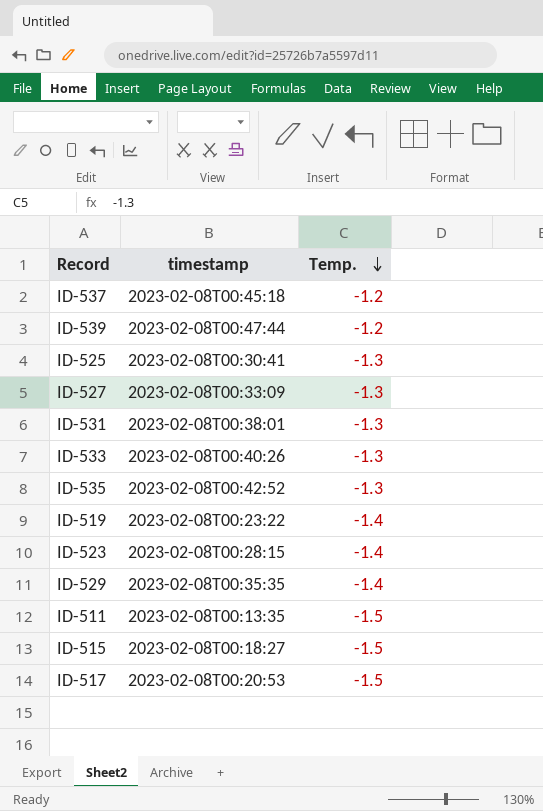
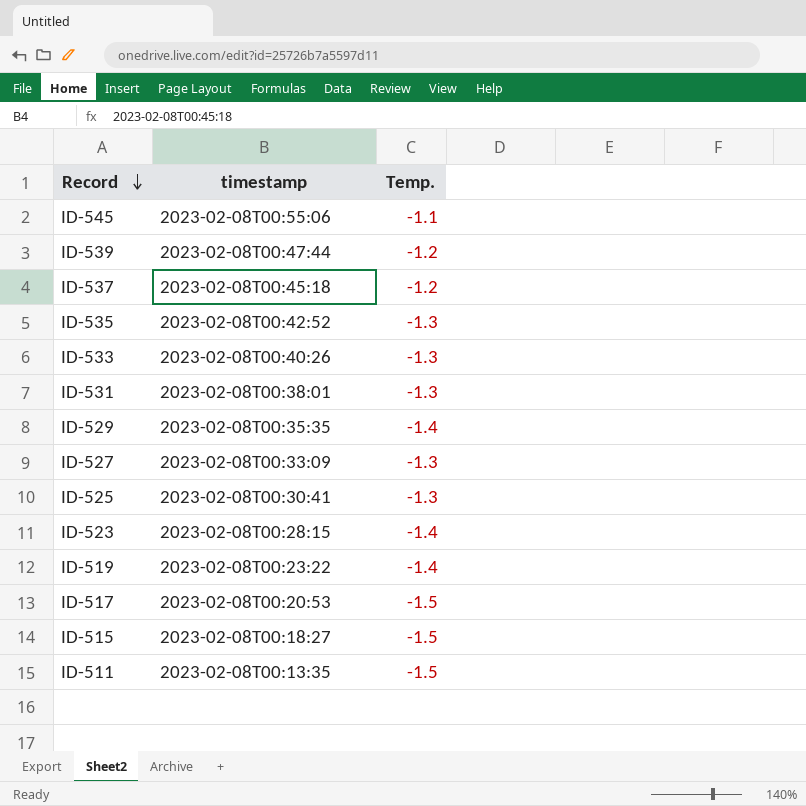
row order: Temp. descending -> Record descending
row ID-545: none -> 2023-02-08T00:55:06 | -1.1

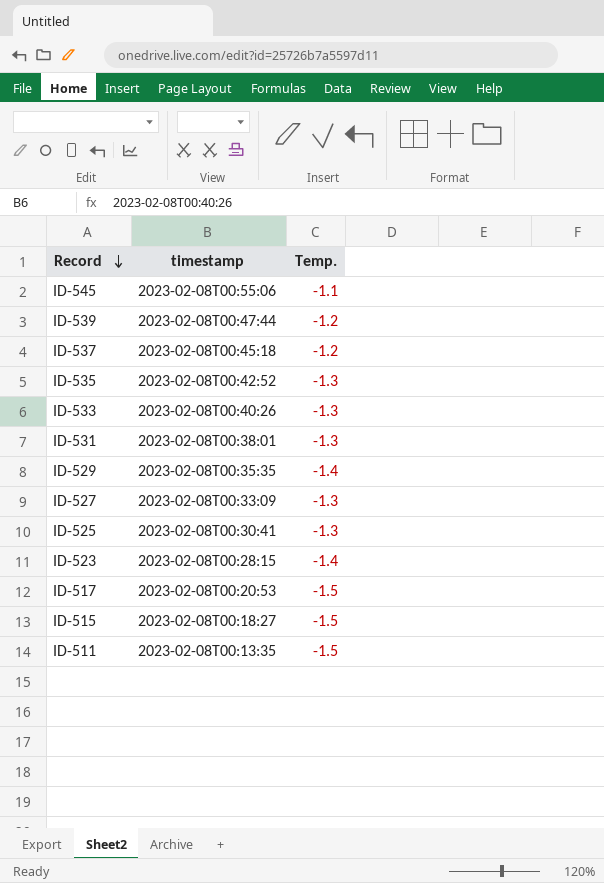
row ID-519: 2023-02-08T00:23:22 | -1.4 -> none

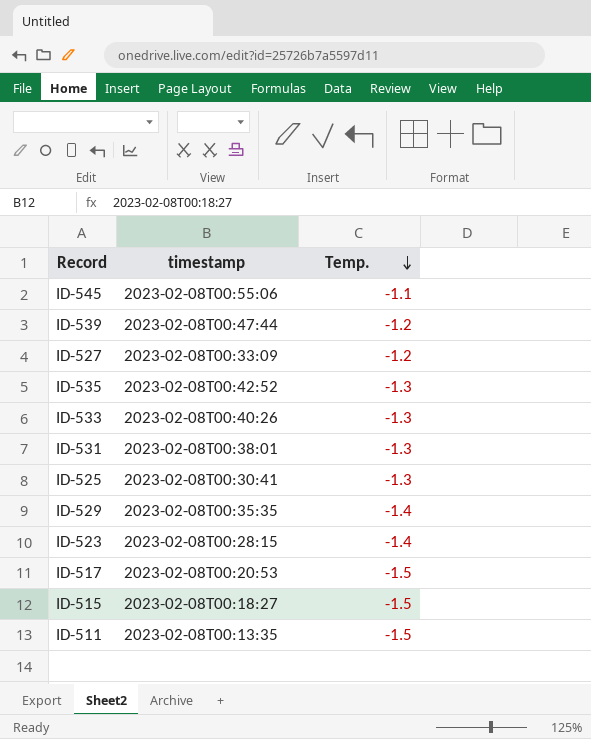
row order: Record descending -> Temp. descending
row ID-537: 2023-02-08T00:45:18 | -1.2 -> none
ID-527 | Temp.: -1.3 -> -1.2

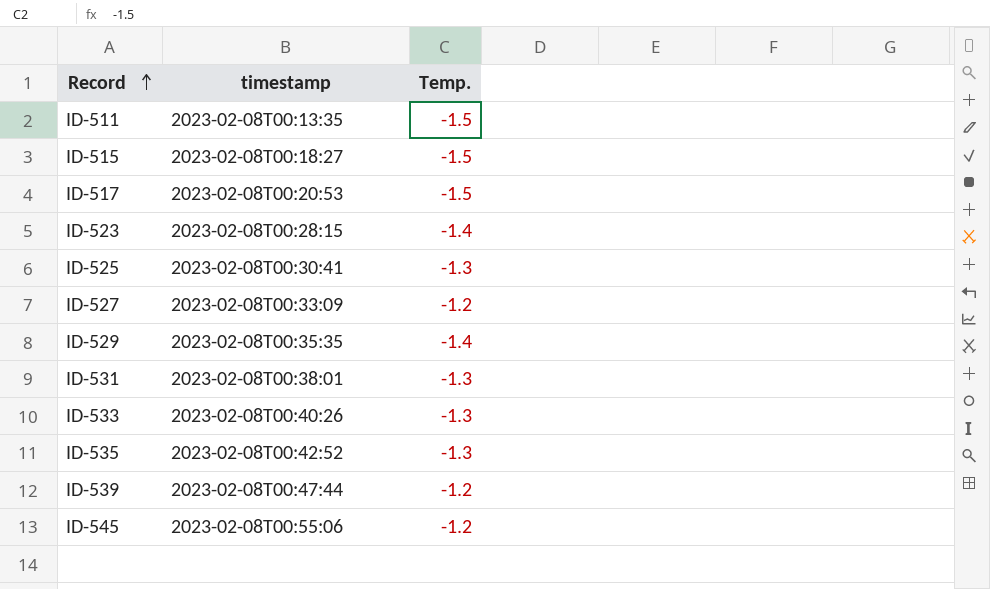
row order: Temp. descending -> Record ascending
ID-545 | Temp.: -1.1 -> -1.2

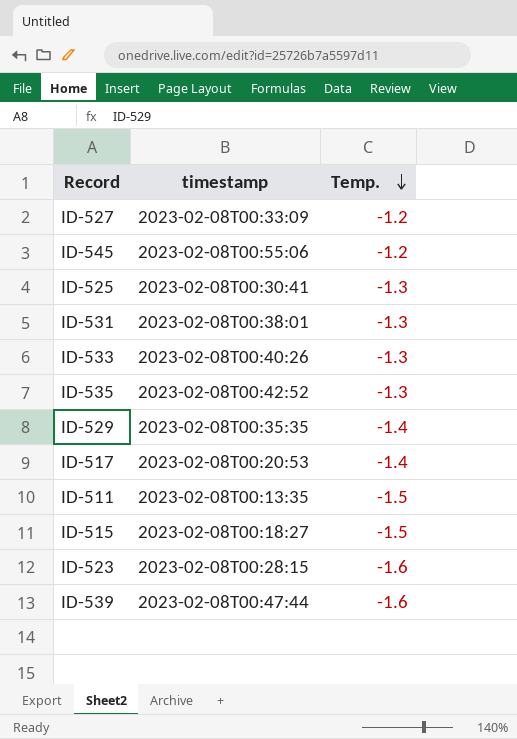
row order: Record ascending -> Temp. descending
ID-517 | Temp.: -1.5 -> -1.4
ID-523 | Temp.: -1.4 -> -1.6
ID-539 | Temp.: -1.2 -> -1.6

